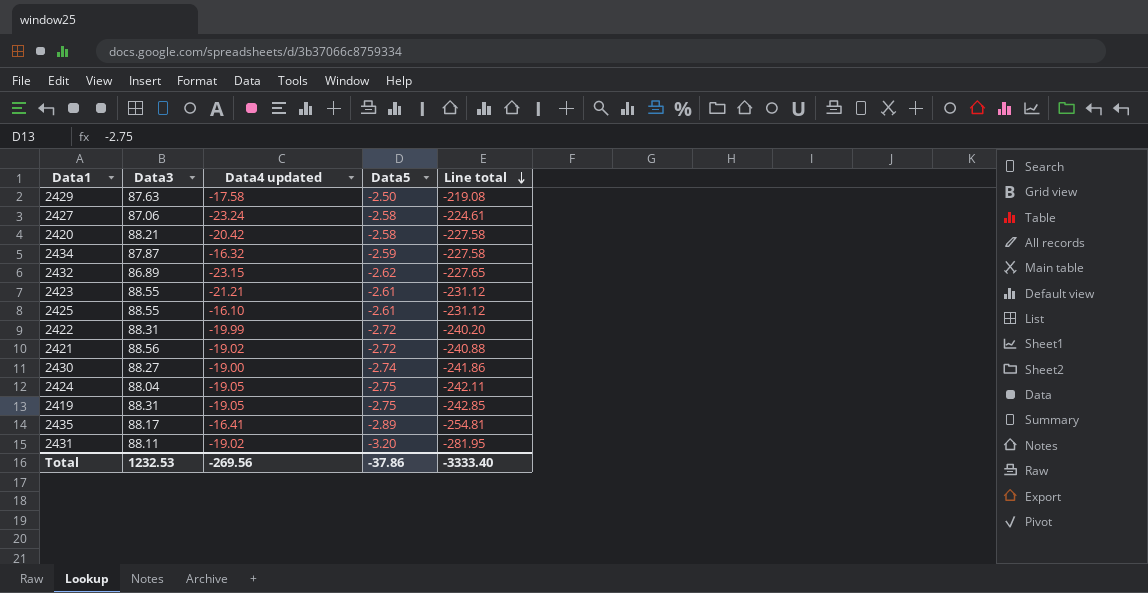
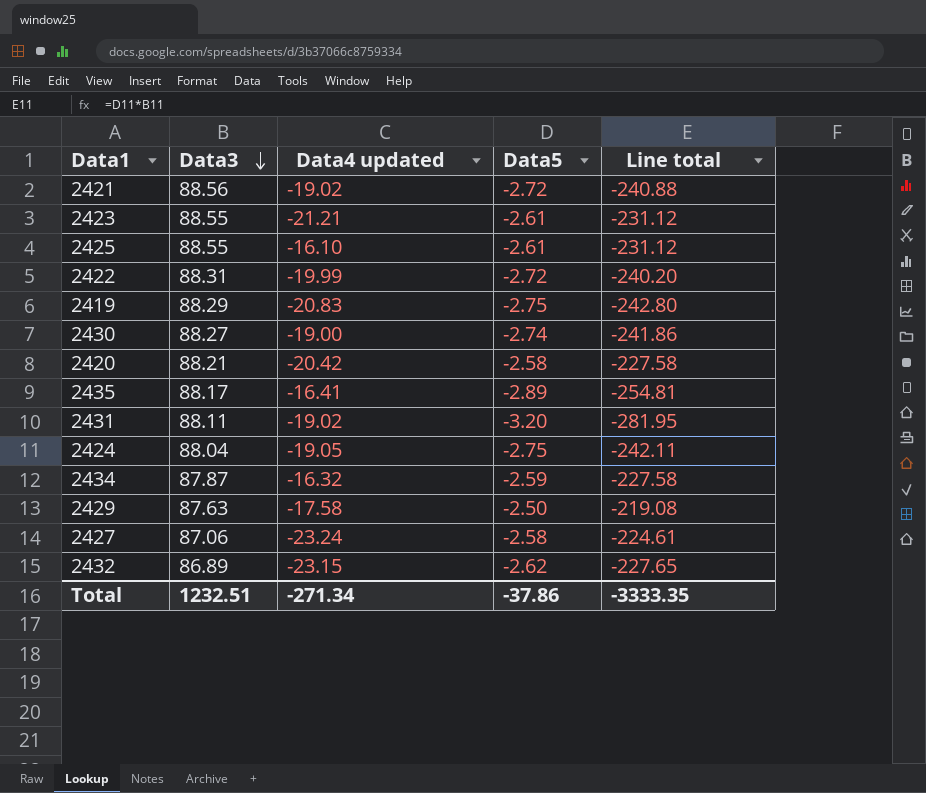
row order: Line total descending -> Data3 descending
2419 | Data3: 88.31 -> 88.29
2419 | Data4 updated: -19.05 -> -20.83
2419 | Line total: -242.85 -> -242.80
Total | Data3: 1232.53 -> 1232.51
Total | Data4 updated: -269.56 -> -271.34
Total | Line total: -3333.40 -> -3333.35

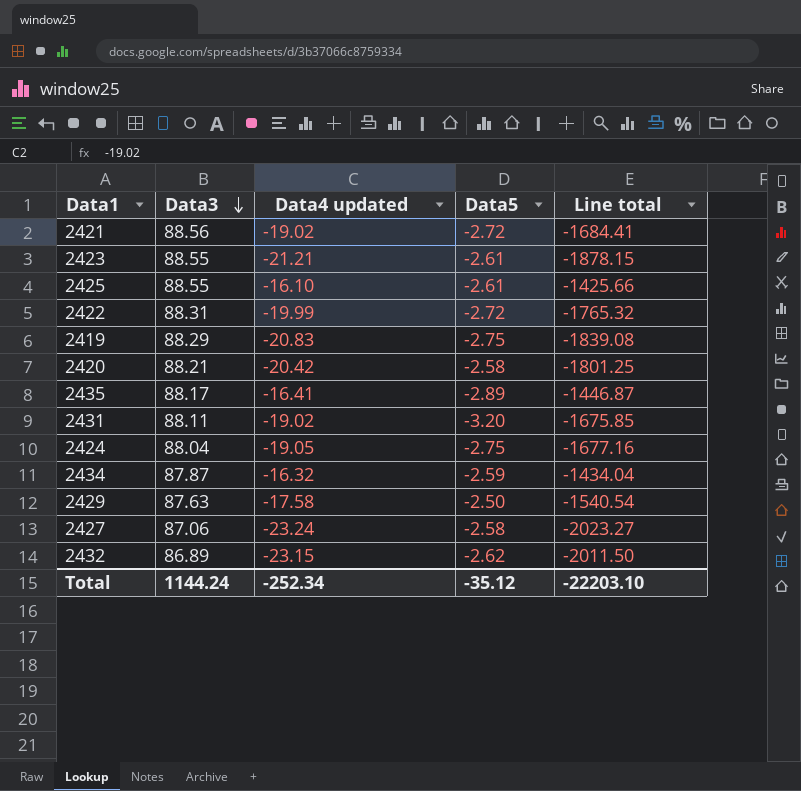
column Line total | formula: [Data3] * [Data5] -> [Data3] * [Data4 updated]
row 2430: 88.27 | -19.00 | -2.74 | -241.86 -> none
Total | Data3: 1232.51 -> 1144.24
Total | Data4 updated: -271.34 -> -252.34
Total | Data5: -37.86 -> -35.12
Total | Line total: -3333.35 -> -22203.10

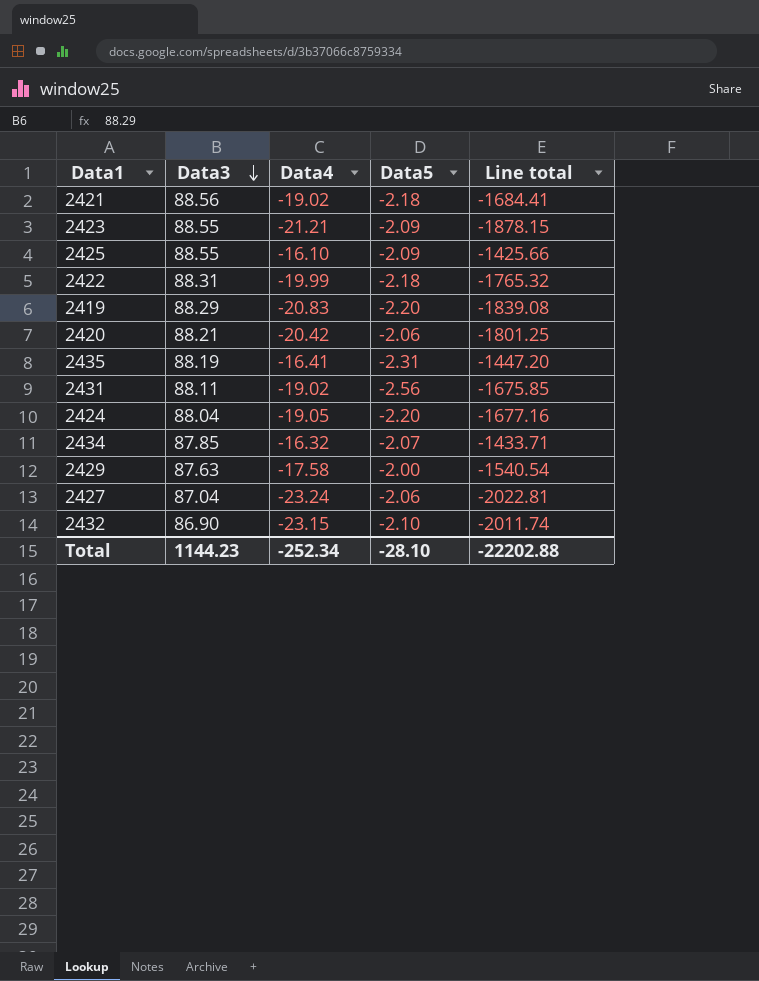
column name: Data4 updated -> Data4
2421 | Data5: -2.72 -> -2.18
2423 | Data5: -2.61 -> -2.09
2425 | Data5: -2.61 -> -2.09
2422 | Data5: -2.72 -> -2.18
2419 | Data5: -2.75 -> -2.20
2420 | Data5: -2.58 -> -2.06
2435 | Data3: 88.17 -> 88.19
2435 | Data5: -2.89 -> -2.31
2435 | Line total: -1446.87 -> -1447.20
2431 | Data5: -3.20 -> -2.56
2424 | Data5: -2.75 -> -2.20
2434 | Data3: 87.87 -> 87.85
2434 | Data5: -2.59 -> -2.07
2434 | Line total: -1434.04 -> -1433.71
2429 | Data5: -2.50 -> -2.00
2427 | Data3: 87.06 -> 87.04
2427 | Data5: -2.58 -> -2.06
2427 | Line total: -2023.27 -> -2022.81
2432 | Data3: 86.89 -> 86.90
2432 | Data5: -2.62 -> -2.10
2432 | Line total: -2011.50 -> -2011.74
Total | Data3: 1144.24 -> 1144.23
Total | Data5: -35.12 -> -28.10
Total | Line total: -22203.10 -> -22202.88

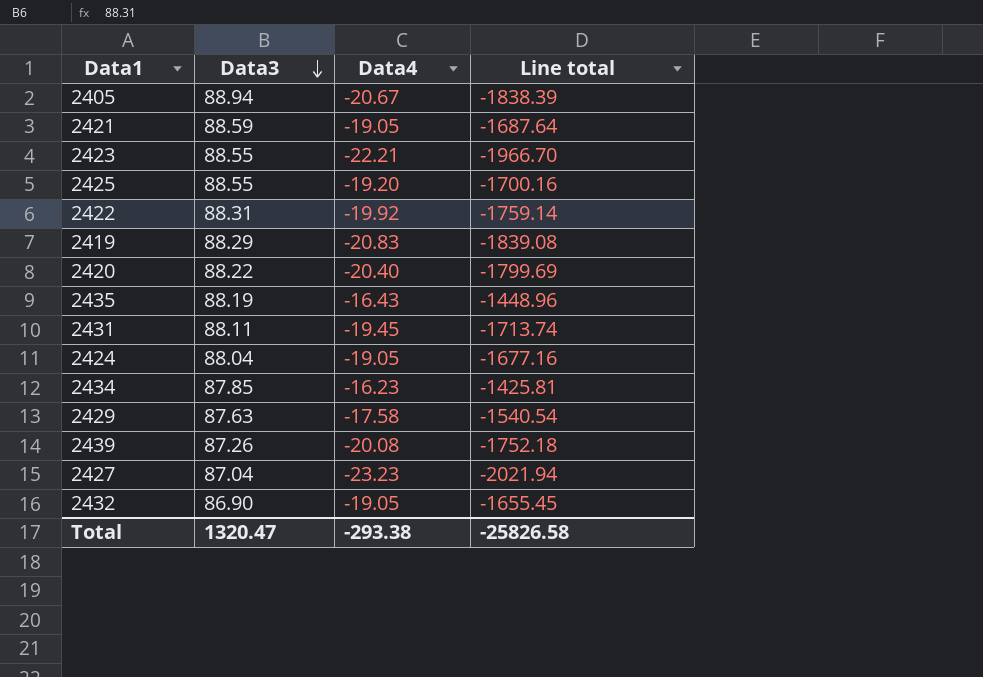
column Data5 | position: 4 -> none
row 2405: none -> 88.94 | -20.67 | -1838.39
2421 | Data3: 88.56 -> 88.59
2421 | Data4: -19.02 -> -19.05
2421 | Line total: -1684.41 -> -1687.64
2423 | Data4: -21.21 -> -22.21
2423 | Line total: -1878.15 -> -1966.70
2425 | Data4: -16.10 -> -19.20
2425 | Line total: -1425.66 -> -1700.16
2422 | Data4: -19.99 -> -19.92
2422 | Line total: -1765.32 -> -1759.14
2420 | Data3: 88.21 -> 88.22
2420 | Data4: -20.42 -> -20.40
2420 | Line total: -1801.25 -> -1799.69
2435 | Data4: -16.41 -> -16.43
2435 | Line total: -1447.20 -> -1448.96
2431 | Data4: -19.02 -> -19.45
2431 | Line total: -1675.85 -> -1713.74
2434 | Data4: -16.32 -> -16.23
2434 | Line total: -1433.71 -> -1425.81
row 2439: none -> 87.26 | -20.08 | -1752.18
2427 | Data4: -23.24 -> -23.23
2427 | Line total: -2022.81 -> -2021.94
2432 | Data4: -23.15 -> -19.05
2432 | Line total: -2011.74 -> -1655.45
Total | Data3: 1144.23 -> 1320.47
Total | Data4: -252.34 -> -293.38
Total | Line total: -22202.88 -> -25826.58

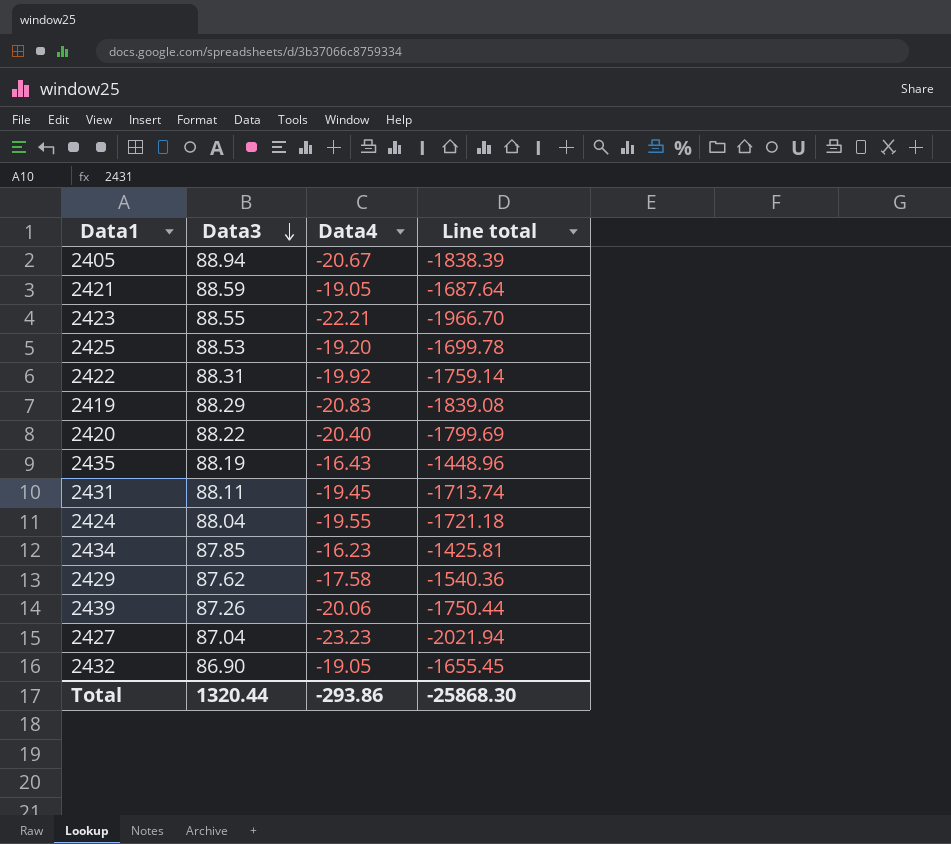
2425 | Data3: 88.55 -> 88.53
2425 | Line total: -1700.16 -> -1699.78
2424 | Data4: -19.05 -> -19.55
2424 | Line total: -1677.16 -> -1721.18
2429 | Data3: 87.63 -> 87.62
2429 | Line total: -1540.54 -> -1540.36
2439 | Data4: -20.08 -> -20.06
2439 | Line total: -1752.18 -> -1750.44
Total | Data3: 1320.47 -> 1320.44
Total | Data4: -293.38 -> -293.86
Total | Line total: -25826.58 -> -25868.30

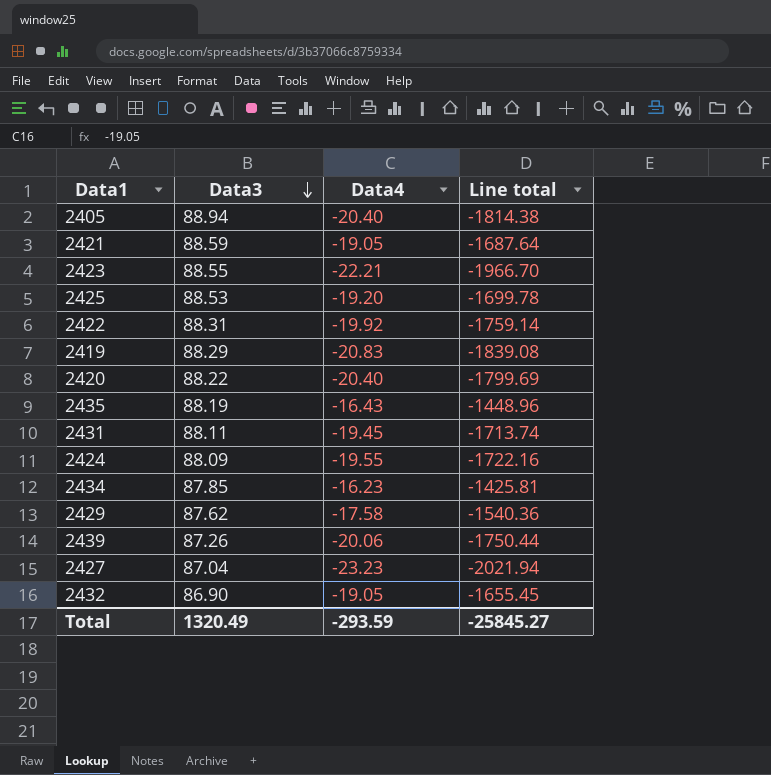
2405 | Data4: -20.67 -> -20.40
2405 | Line total: -1838.39 -> -1814.38
2424 | Data3: 88.04 -> 88.09
2424 | Line total: -1721.18 -> -1722.16
Total | Data3: 1320.44 -> 1320.49
Total | Data4: -293.86 -> -293.59
Total | Line total: -25868.30 -> -25845.27

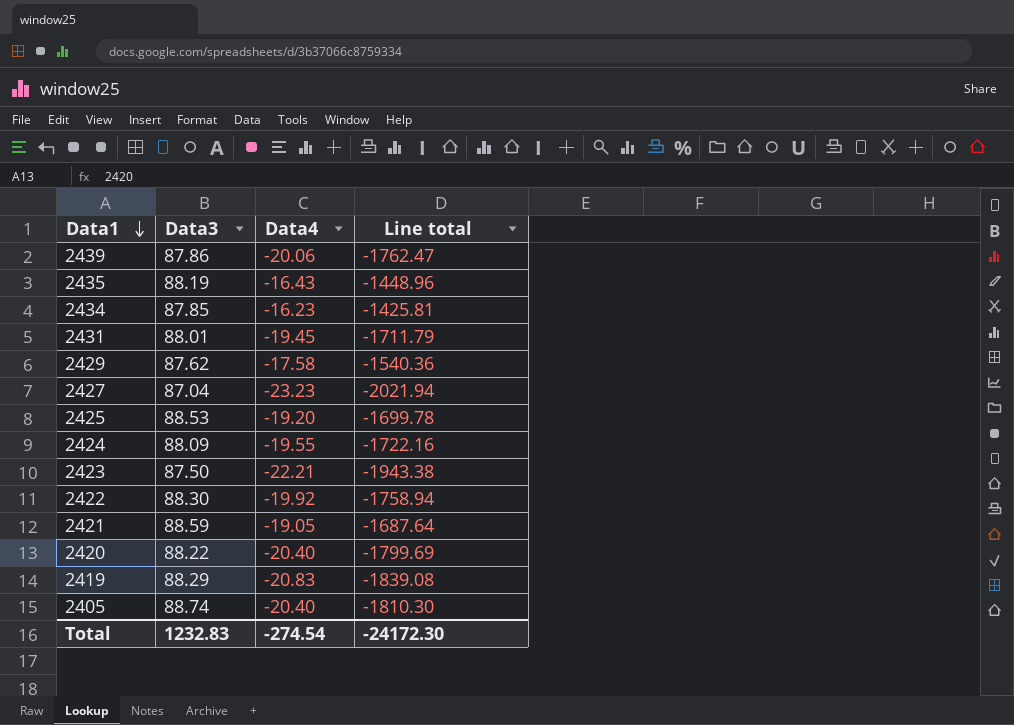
row order: Data3 descending -> Data1 descending
row 2432: 86.90 | -19.05 | -1655.45 -> none
2439 | Data3: 87.26 -> 87.86
2439 | Line total: -1750.44 -> -1762.47
2431 | Data3: 88.11 -> 88.01
2431 | Line total: -1713.74 -> -1711.79
2423 | Data3: 88.55 -> 87.50
2423 | Line total: -1966.70 -> -1943.38
2422 | Data3: 88.31 -> 88.30
2422 | Line total: -1759.14 -> -1758.94
2405 | Data3: 88.94 -> 88.74
2405 | Line total: -1814.38 -> -1810.30
Total | Data3: 1320.49 -> 1232.83
Total | Data4: -293.59 -> -274.54
Total | Line total: -25845.27 -> -24172.30

